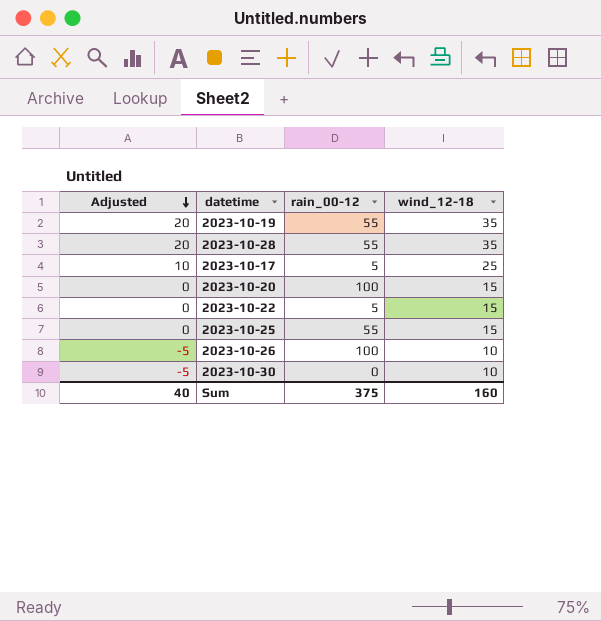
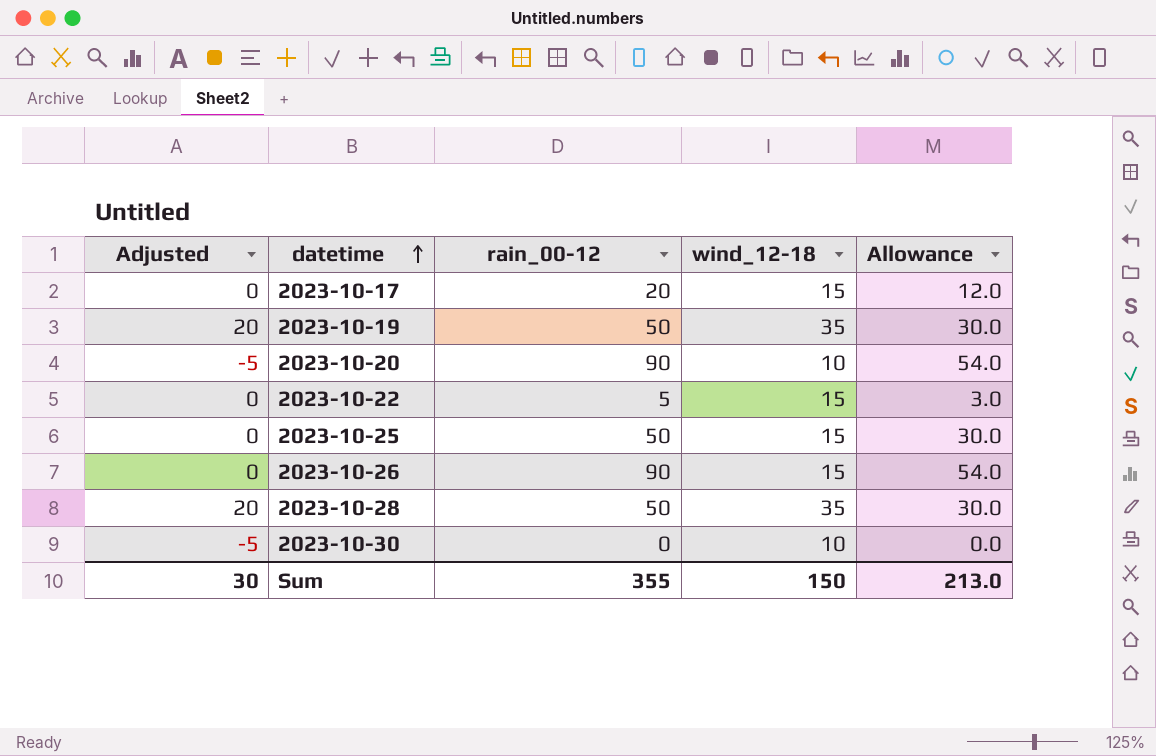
row order: Adjusted descending -> datetime ascending
column Allowance | formula: none -> [rain_00-12] * 0.6
2023-10-17 | Adjusted: 10 -> 0
2023-10-17 | rain_00-12: 5 -> 20
2023-10-17 | wind_12-18: 25 -> 15
2023-10-19 | rain_00-12: 55 -> 50
2023-10-20 | Adjusted: 0 -> -5
2023-10-20 | rain_00-12: 100 -> 90
2023-10-20 | wind_12-18: 15 -> 10
2023-10-25 | rain_00-12: 55 -> 50
2023-10-26 | Adjusted: -5 -> 0
2023-10-26 | rain_00-12: 100 -> 90
2023-10-26 | wind_12-18: 10 -> 15
2023-10-28 | rain_00-12: 55 -> 50
Sum | Adjusted: 40 -> 30
Sum | rain_00-12: 375 -> 355
Sum | wind_12-18: 160 -> 150

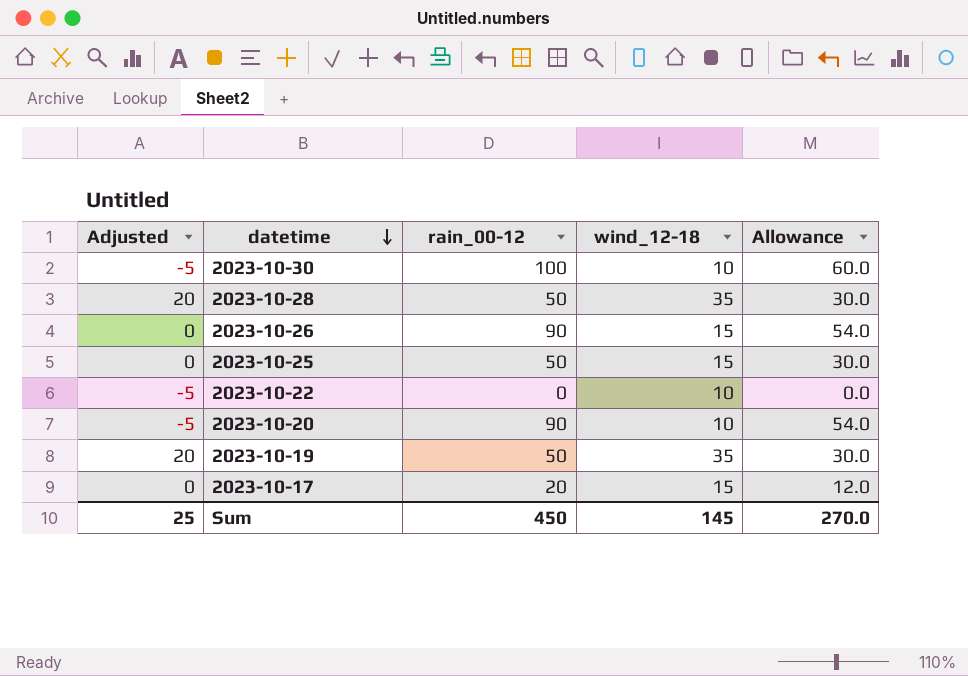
row order: datetime ascending -> datetime descending
2023-10-30 | rain_00-12: 0 -> 100
2023-10-30 | Allowance: 0.0 -> 60.0
2023-10-22 | Adjusted: 0 -> -5
2023-10-22 | rain_00-12: 5 -> 0
2023-10-22 | wind_12-18: 15 -> 10
2023-10-22 | Allowance: 3.0 -> 0.0
Sum | Adjusted: 30 -> 25
Sum | rain_00-12: 355 -> 450
Sum | wind_12-18: 150 -> 145
Sum | Allowance: 213.0 -> 270.0

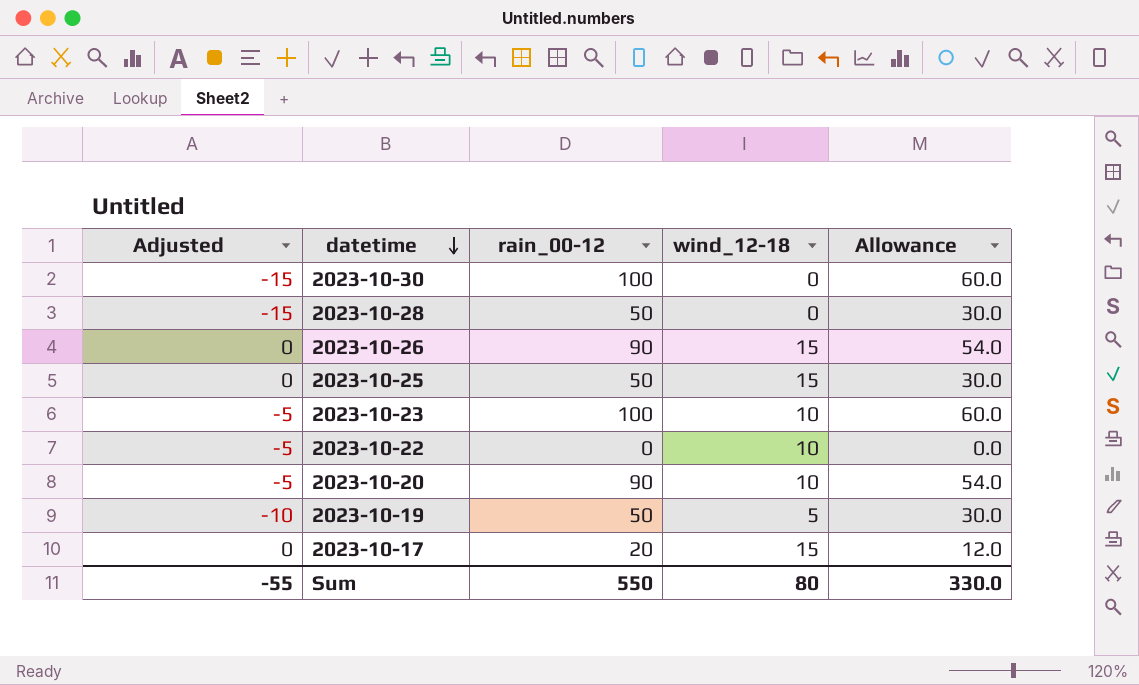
2023-10-30 | Adjusted: -5 -> -15
2023-10-30 | wind_12-18: 10 -> 0
2023-10-28 | Adjusted: 20 -> -15
2023-10-28 | wind_12-18: 35 -> 0
row 2023-10-23: none -> -5 | 100 | 10 | 60.0
2023-10-19 | Adjusted: 20 -> -10
2023-10-19 | wind_12-18: 35 -> 5
Sum | Adjusted: 25 -> -55
Sum | rain_00-12: 450 -> 550
Sum | wind_12-18: 145 -> 80
Sum | Allowance: 270.0 -> 330.0

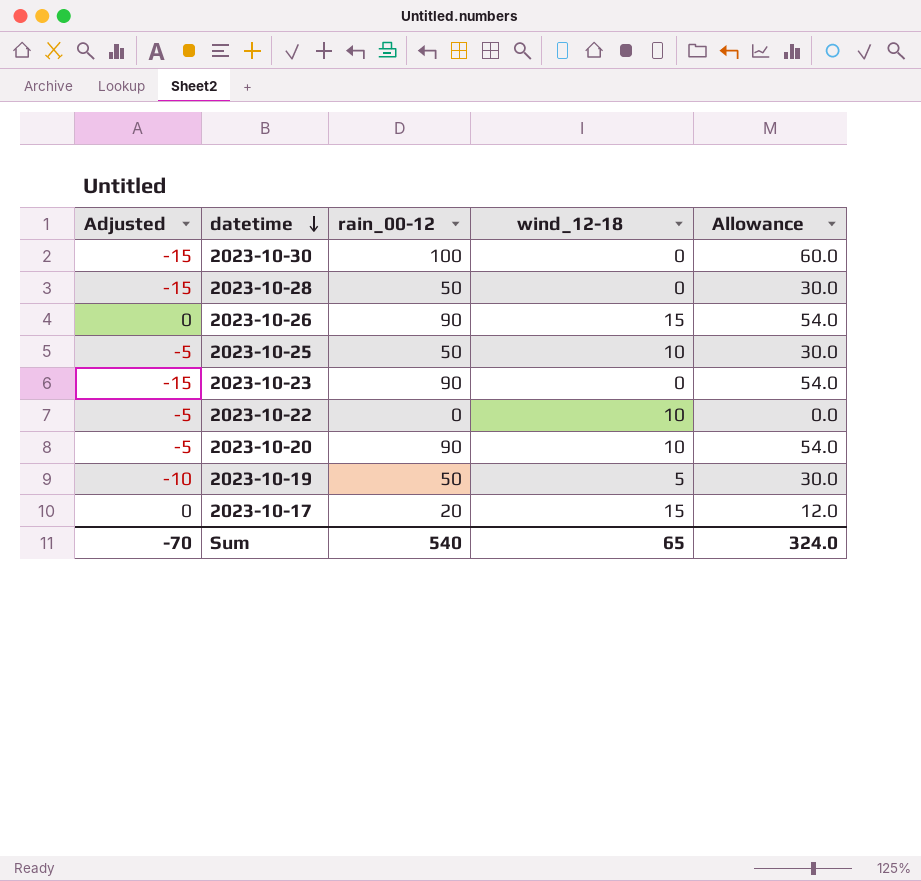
2023-10-25 | Adjusted: 0 -> -5
2023-10-25 | wind_12-18: 15 -> 10
2023-10-23 | Adjusted: -5 -> -15
2023-10-23 | rain_00-12: 100 -> 90
2023-10-23 | wind_12-18: 10 -> 0
2023-10-23 | Allowance: 60.0 -> 54.0
Sum | Adjusted: -55 -> -70
Sum | rain_00-12: 550 -> 540
Sum | wind_12-18: 80 -> 65
Sum | Allowance: 330.0 -> 324.0

